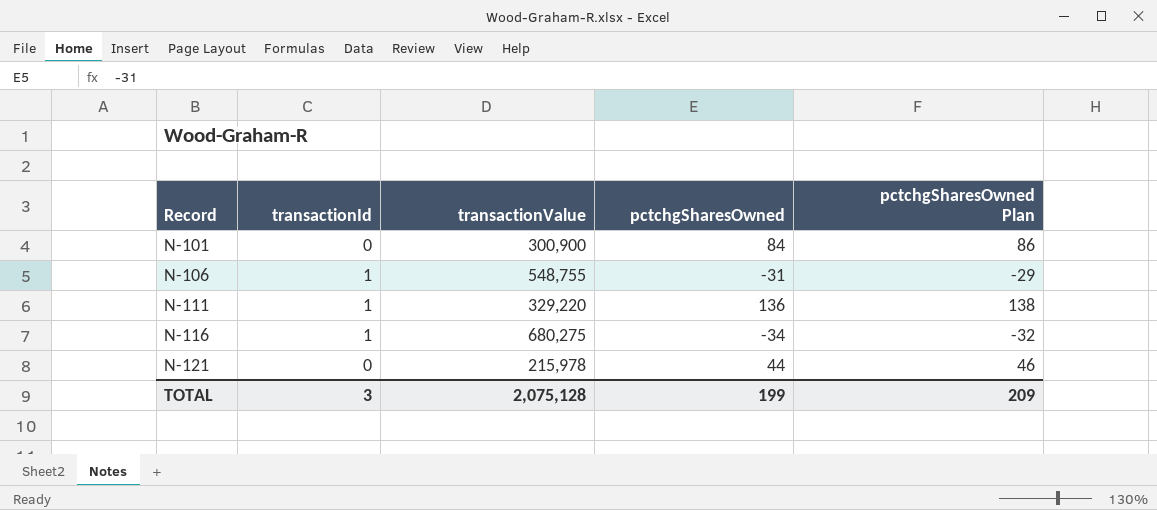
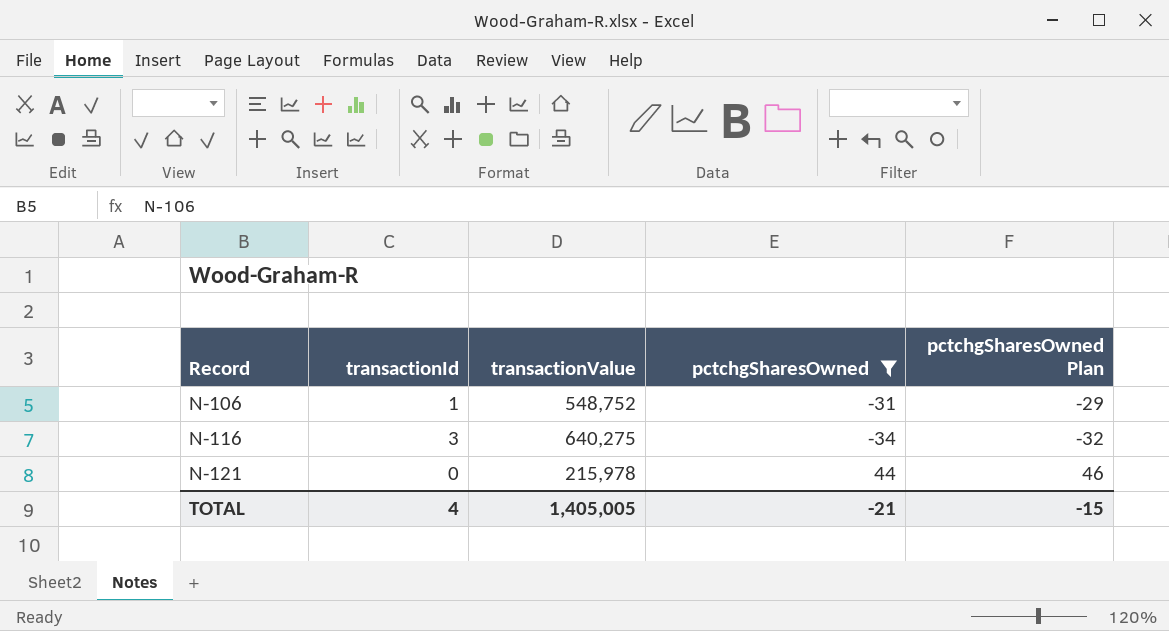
filter: none -> pctchgSharesOwned <= 44
N-106 | transactionValue: 548,755 -> 548,752
N-116 | transactionId: 1 -> 3
N-116 | transactionValue: 680,275 -> 640,275
TOTAL | transactionId: 3 -> 4
TOTAL | transactionValue: 2,075,128 -> 1,405,005
TOTAL | pctchgSharesOwned: 199 -> -21
TOTAL | pctchgSharesOwned Plan: 209 -> -15

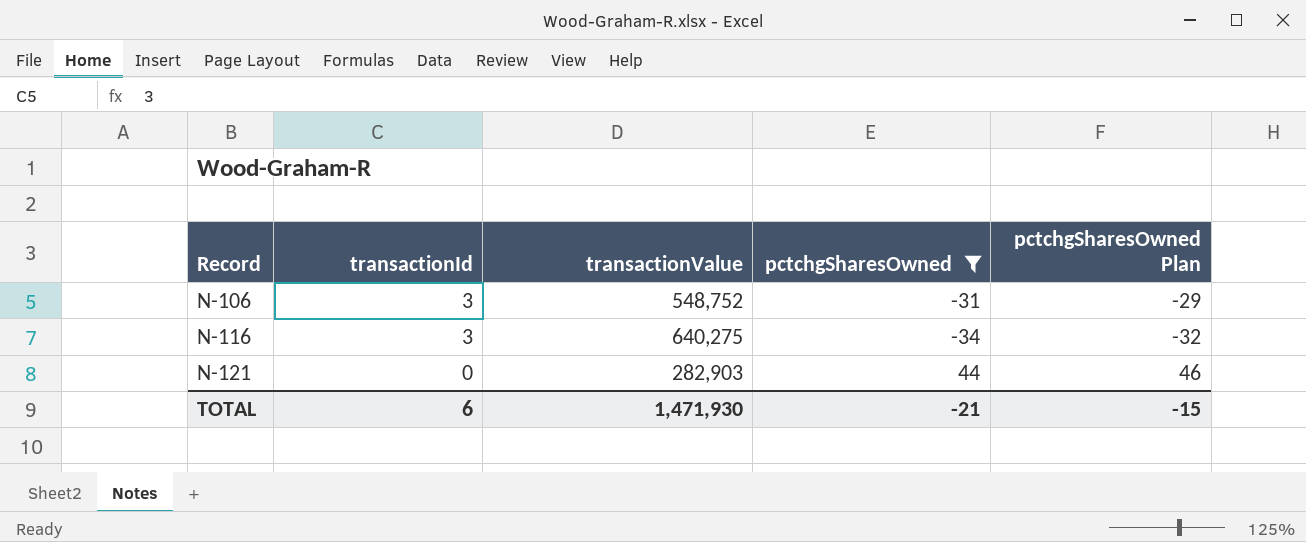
N-106 | transactionId: 1 -> 3
N-121 | transactionValue: 215,978 -> 282,903
TOTAL | transactionId: 4 -> 6
TOTAL | transactionValue: 1,405,005 -> 1,471,930

